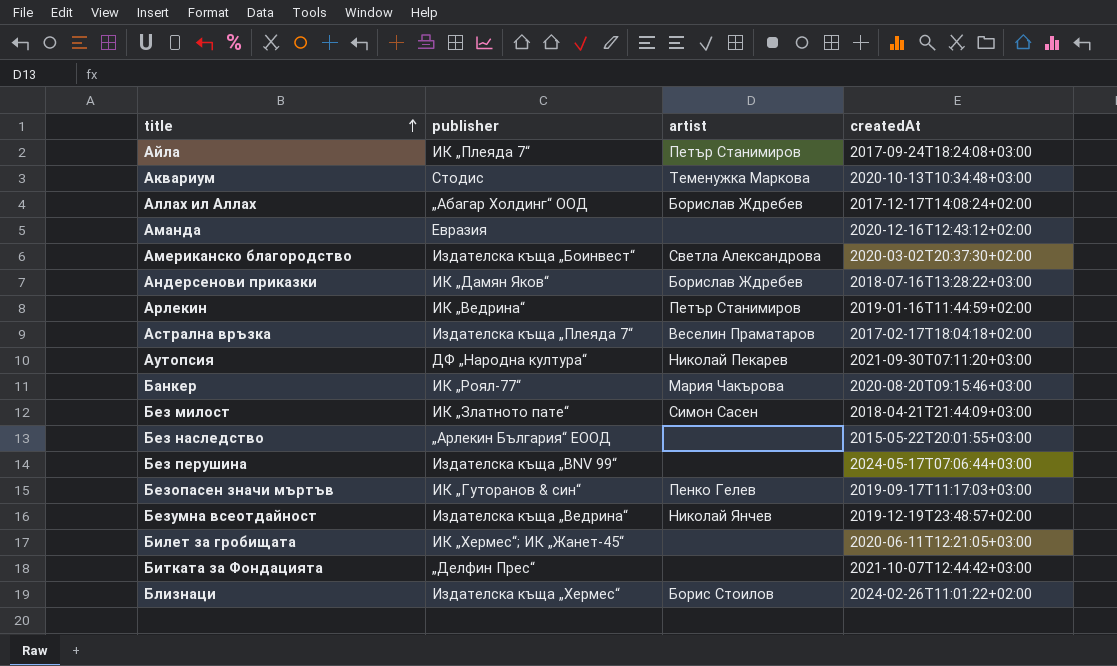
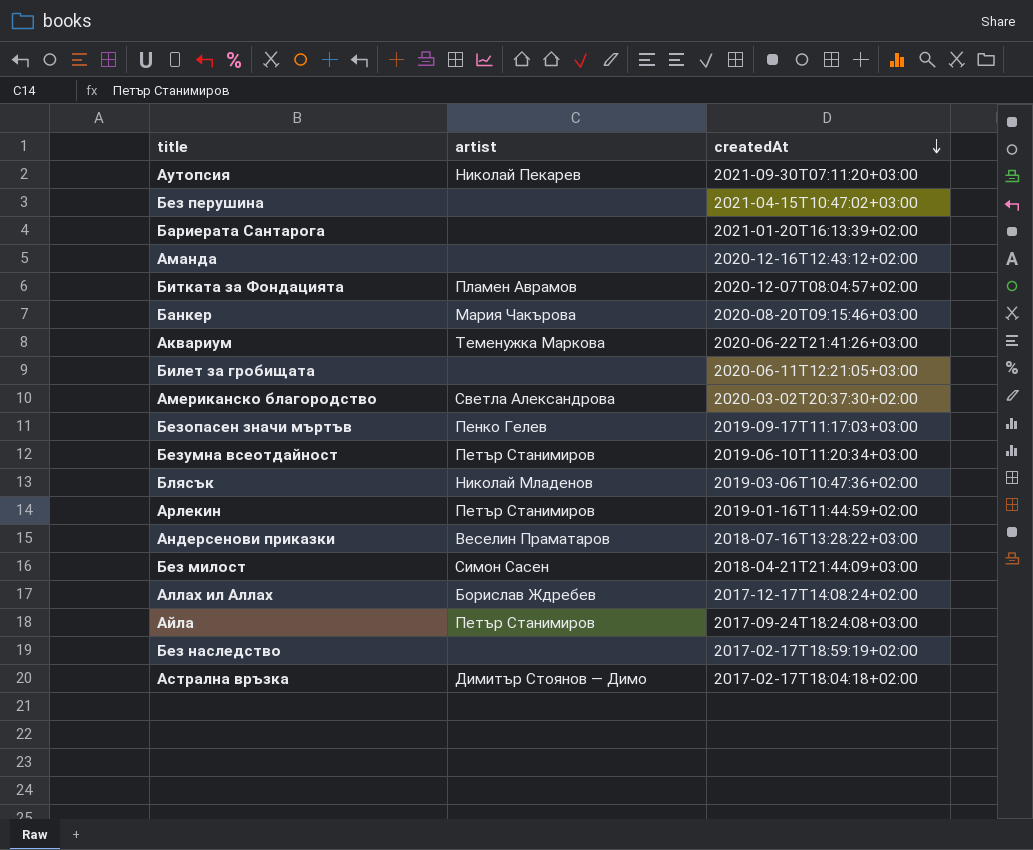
row order: title ascending -> createdAt descending
column publisher | position: 2 -> none
row Близнаци: Издателска къща „Хермес“ | Борис Стоилов | 2024-02-26T11:01:22+02:00 -> none
Без перушина | createdAt: 2024-05-17T07:06:44+03:00 -> 2021-04-15T10:47:02+03:00
row Бариерата Сантарога: none -> none | 2021-01-20T16:13:39+02:00
Битката за Фондацията | artist: none -> Пламен Аврамов
Битката за Фондацията | createdAt: 2021-10-07T12:44:42+03:00 -> 2020-12-07T08:04:57+02:00
Аквариум | createdAt: 2020-10-13T10:34:48+03:00 -> 2020-06-22T21:41:26+03:00
Безумна всеотдайност | artist: Николай Янчев -> Петър Станимиров
Безумна всеотдайност | createdAt: 2019-12-19T23:48:57+02:00 -> 2019-06-10T11:20:34+03:00
row Блясък: none -> Николай Младенов | 2019-03-06T10:47:36+02:00
Андерсенови приказки | artist: Борислав Ждребев -> Веселин Праматаров
Без наследство | createdAt: 2015-05-22T20:01:55+03:00 -> 2017-02-17T18:59:19+02:00
Астрална връзка | artist: Веселин Праматаров -> Димитър Стоянов — Димо

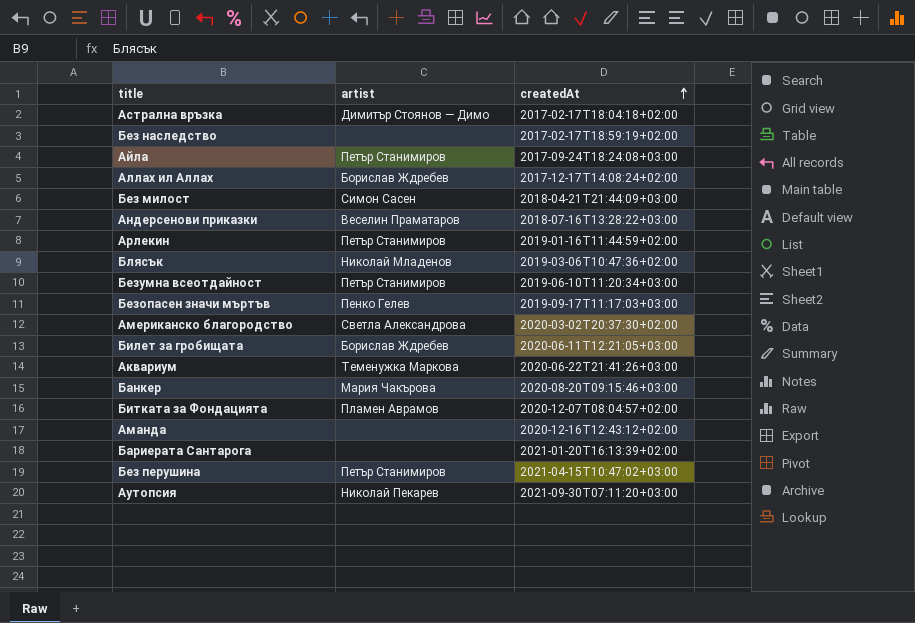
row order: createdAt descending -> createdAt ascending
Билет за гробищата | artist: none -> Борислав Ждребев
Без перушина | artist: none -> Петър Станимиров

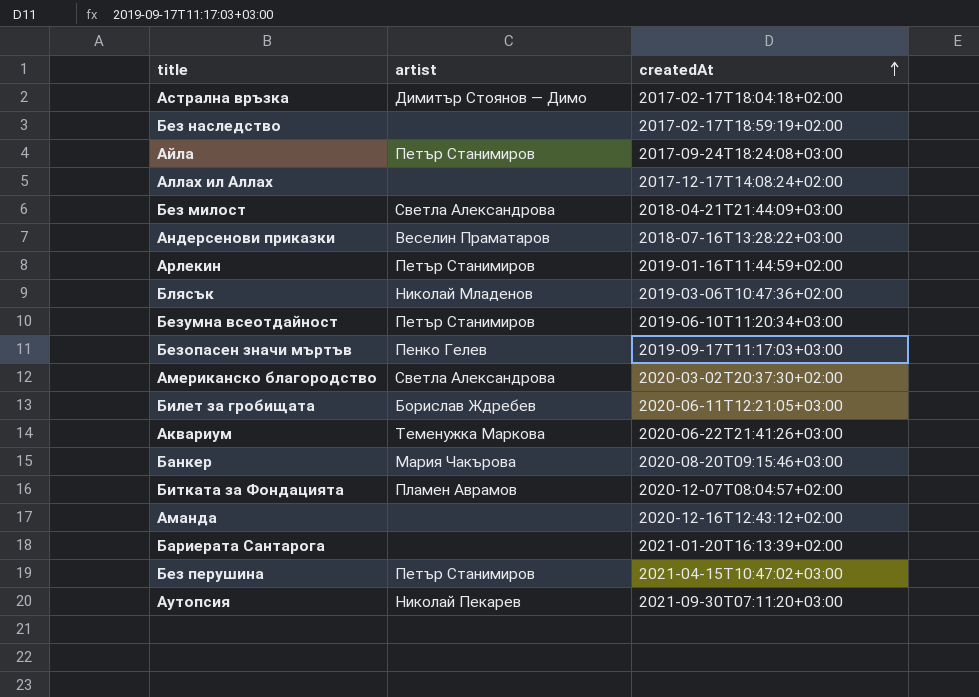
Аллах ил Аллах | artist: Борислав Ждребев -> none
Без милост | artist: Симон Сасен -> Светла Александрова

